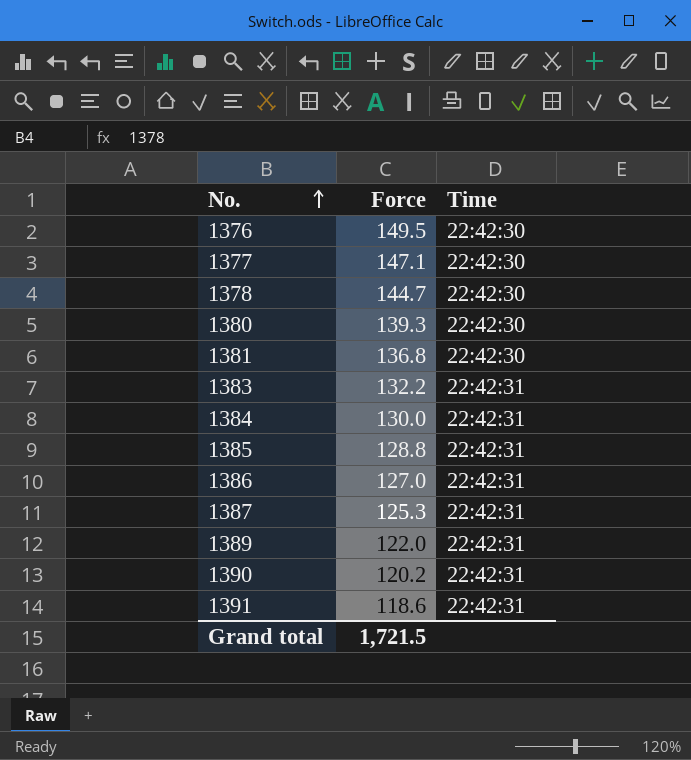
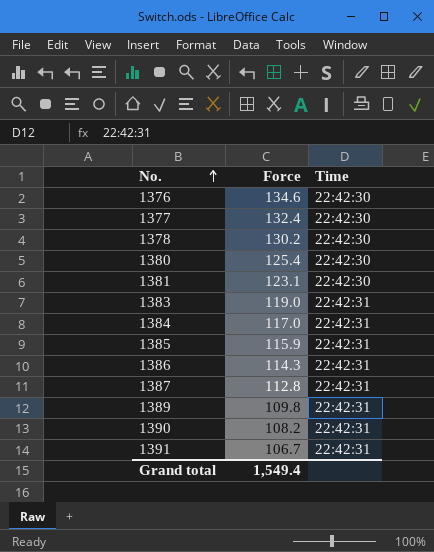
1376 | Force: 149.5 -> 134.6
1377 | Force: 147.1 -> 132.4
1378 | Force: 144.7 -> 130.2
1380 | Force: 139.3 -> 125.4
1381 | Force: 136.8 -> 123.1
1383 | Force: 132.2 -> 119.0
1384 | Force: 130.0 -> 117.0
1385 | Force: 128.8 -> 115.9
1386 | Force: 127.0 -> 114.3
1387 | Force: 125.3 -> 112.8
1389 | Force: 122.0 -> 109.8
1390 | Force: 120.2 -> 108.2
1391 | Force: 118.6 -> 106.7
Grand total | Force: 1,721.5 -> 1,549.4

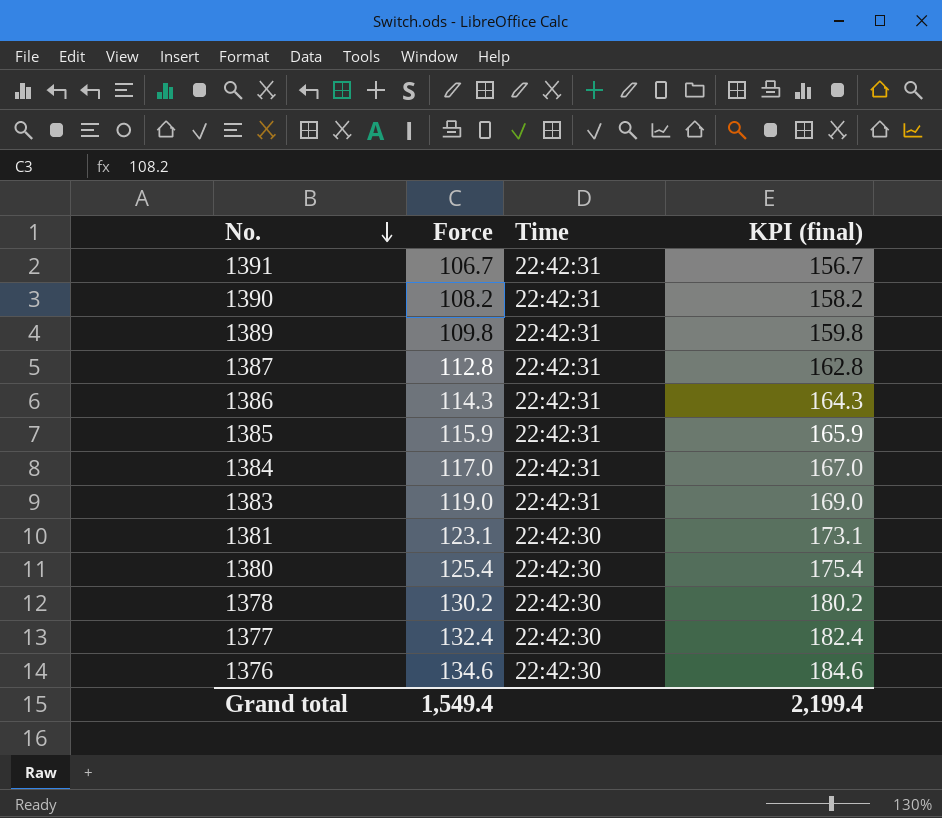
row order: No. ascending -> No. descending
column KPI (final) | formula: none -> [Force] + 50

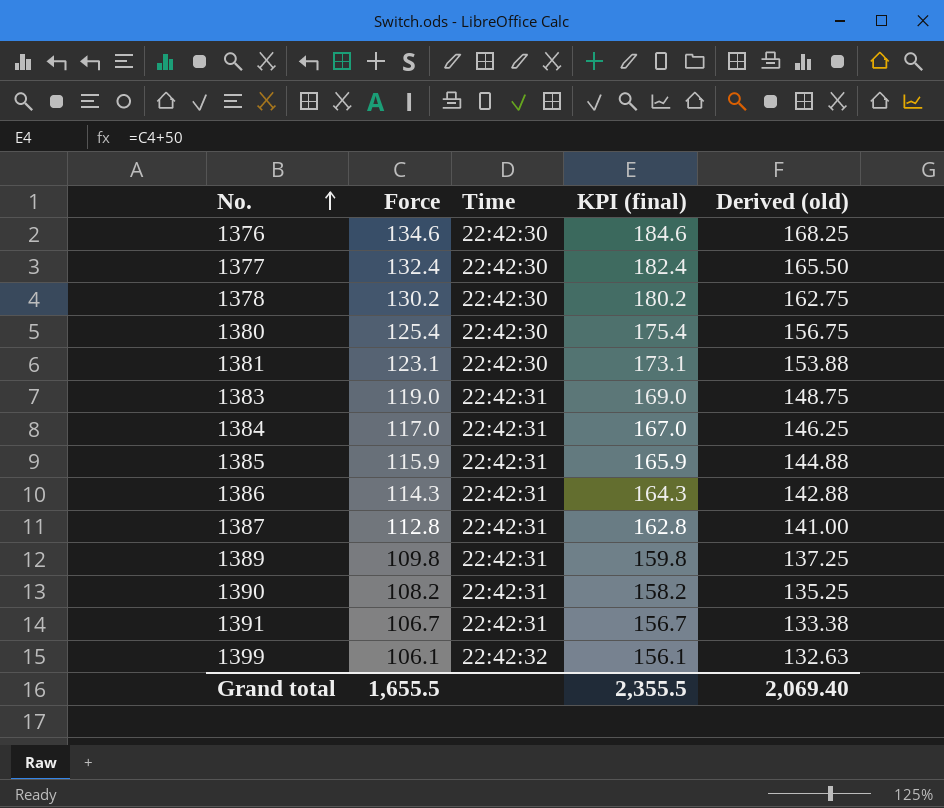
row order: No. descending -> No. ascending
column Derived (old) | formula: none -> [Force] * 1.25
row 1399: none -> 106.1 | 22:42:32 | 156.1 | 132.63
Grand total | Force: 1,549.4 -> 1,655.5
Grand total | KPI (final): 2,199.4 -> 2,355.5

